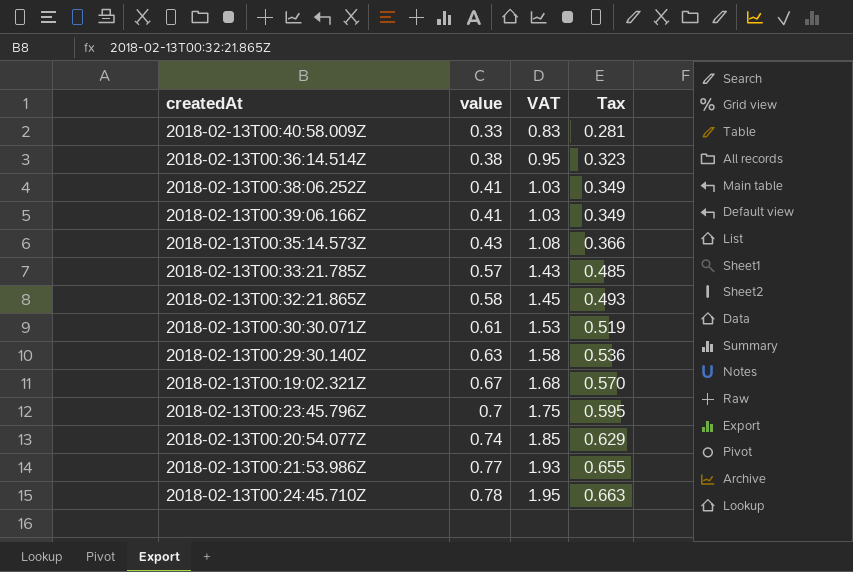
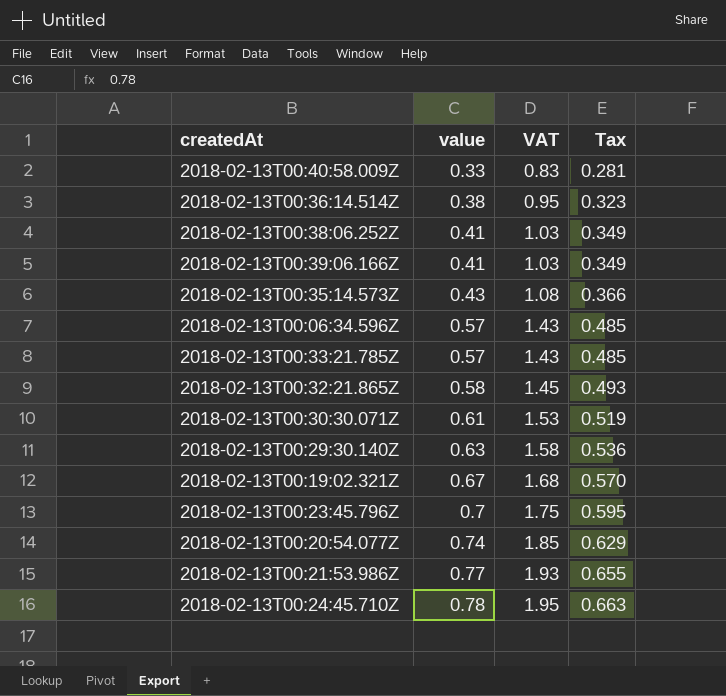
row 2018-02-13T00:06:34.596Z: none -> 0.57 | 1.43 | 0.485

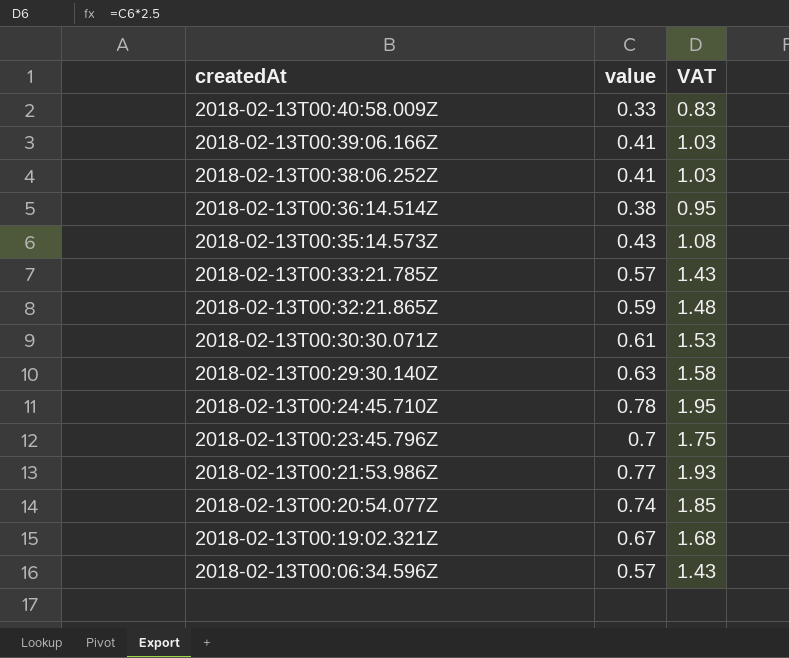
row order: value ascending -> createdAt descending
column Tax | formula: [value] * 0.85 -> none
2018-02-13T00:32:21.865Z | value: 0.58 -> 0.59
2018-02-13T00:32:21.865Z | VAT: 1.45 -> 1.48

